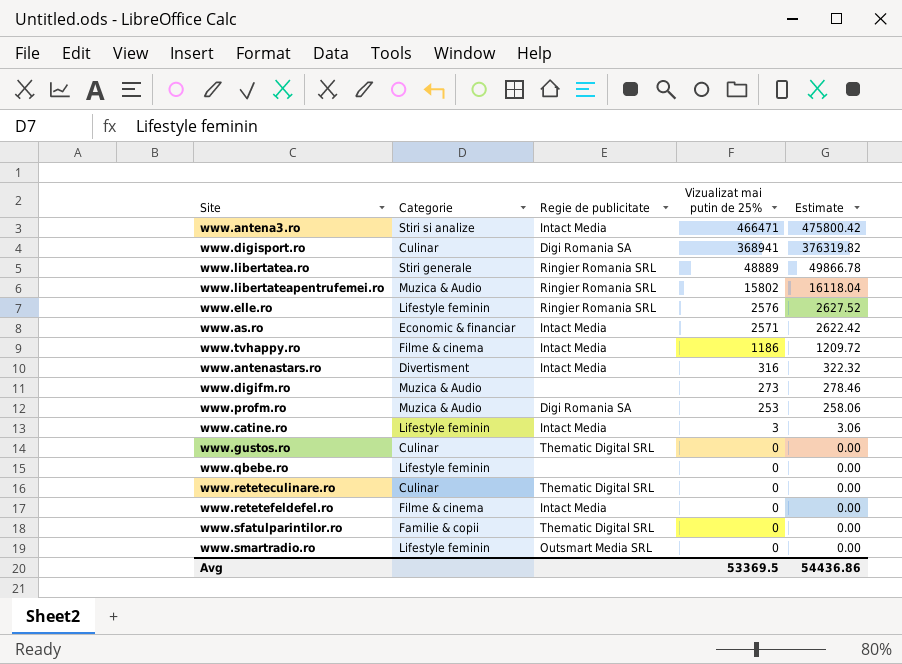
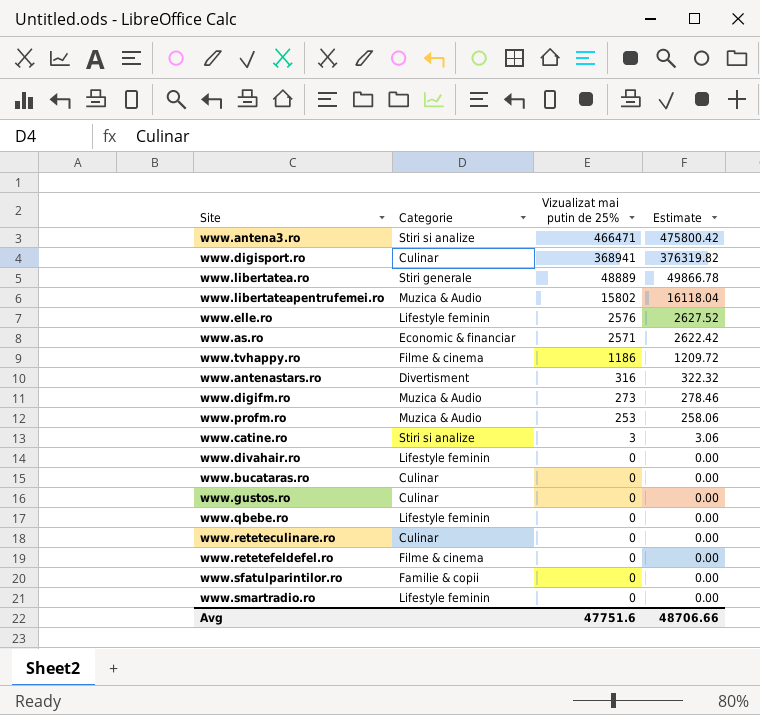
column Regie de publicitate | position: 3 -> none
www.catine.ro | Categorie: Lifestyle feminin -> Stiri si analize
row www.divahair.ro: none -> Lifestyle feminin | 0 | 0.00
row www.bucataras.ro: none -> Culinar | 0 | 0.00
Avg | Vizualizat mai putin de 25%: 53369.5 -> 47751.6
Avg | Estimate: 54436.86 -> 48706.66

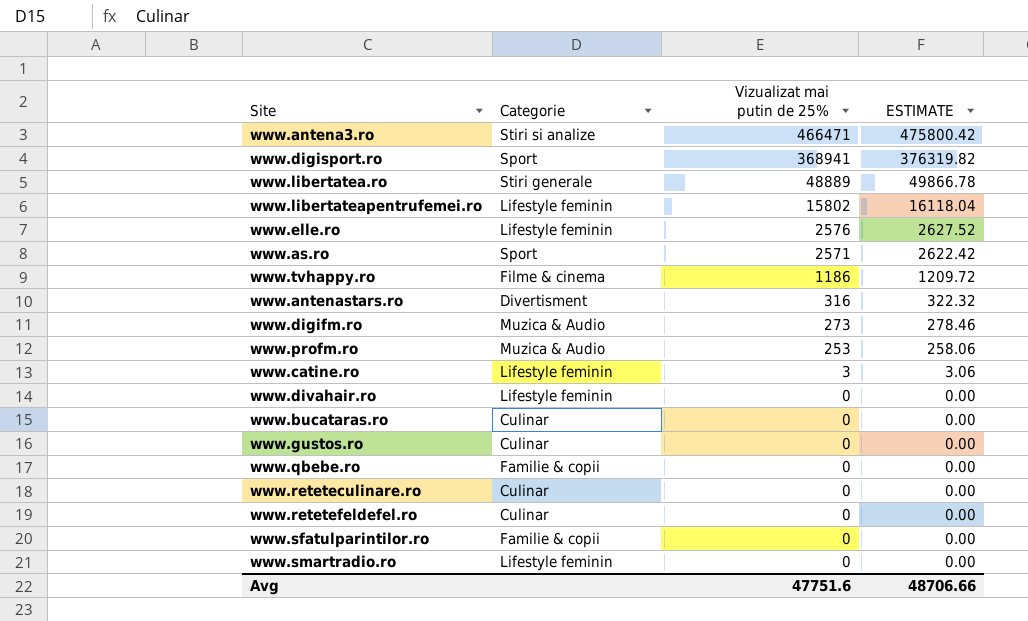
column name: Estimate -> ESTIMATE
www.digisport.ro | Categorie: Culinar -> Sport
www.libertateapentrufemei.ro | Categorie: Muzica & Audio -> Lifestyle feminin
www.as.ro | Categorie: Economic & financiar -> Sport
www.catine.ro | Categorie: Stiri si analize -> Lifestyle feminin
www.qbebe.ro | Categorie: Lifestyle feminin -> Familie & copii
www.retetefeldefel.ro | Categorie: Filme & cinema -> Culinar

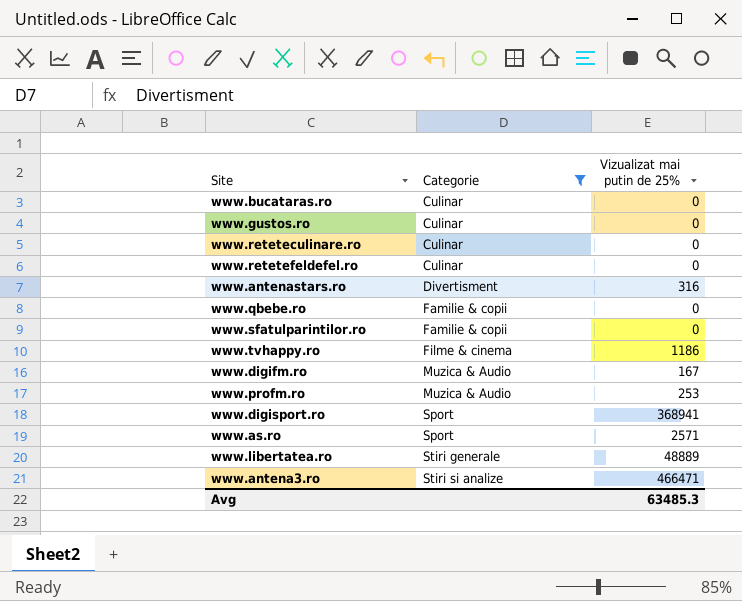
filter: none -> Categorie != Lifestyle feminin
row order: Vizualizat mai putin de 25% descending -> Categorie ascending
column ESTIMATE | formula: [Vizualizat mai putin de 25%] * 1.02 -> none
www.digifm.ro | Vizualizat mai putin de 25%: 273 -> 167
Avg | Vizualizat mai putin de 25%: 47751.6 -> 63485.3

